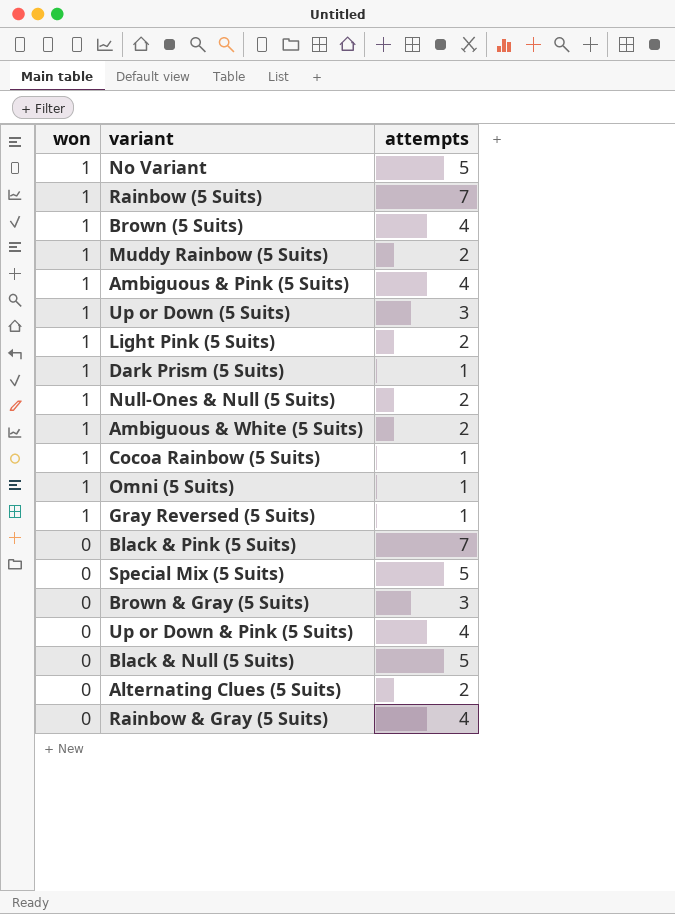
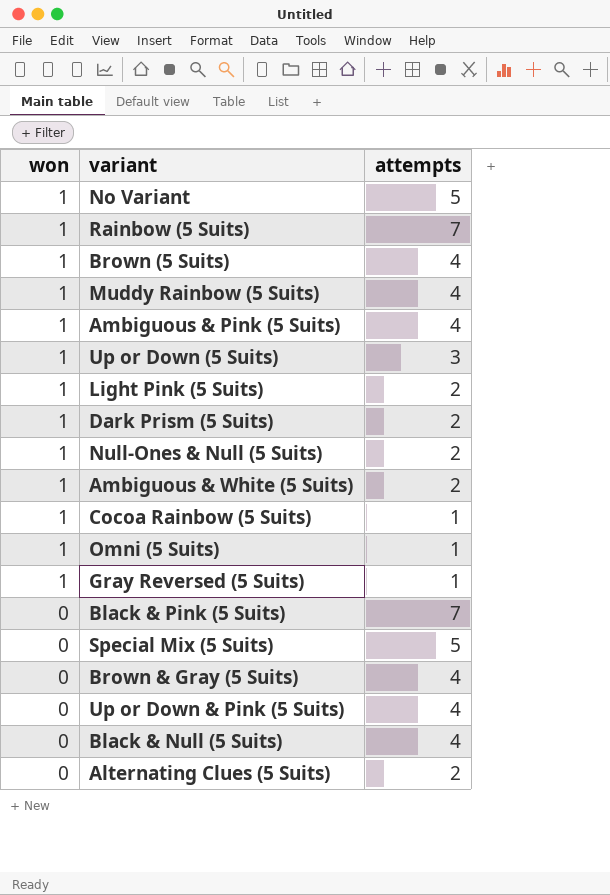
row Rainbow & Gray (5 Suits): 0 | 4 -> none
Muddy Rainbow (5 Suits) | attempts: 2 -> 4
Dark Prism (5 Suits) | attempts: 1 -> 2
Brown & Gray (5 Suits) | attempts: 3 -> 4
Black & Null (5 Suits) | attempts: 5 -> 4

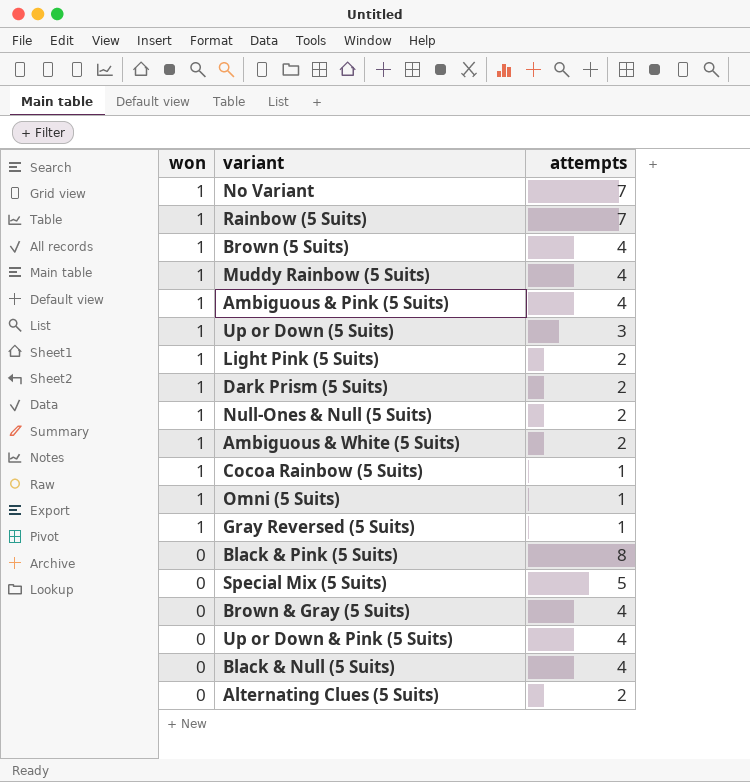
No Variant | attempts: 5 -> 7
Black & Pink (5 Suits) | attempts: 7 -> 8

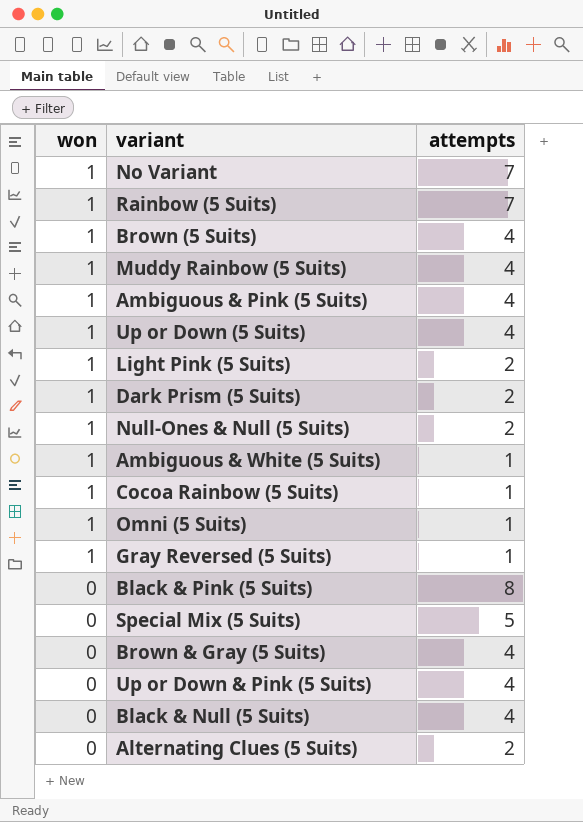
Up or Down (5 Suits) | attempts: 3 -> 4
Ambiguous & White (5 Suits) | attempts: 2 -> 1

